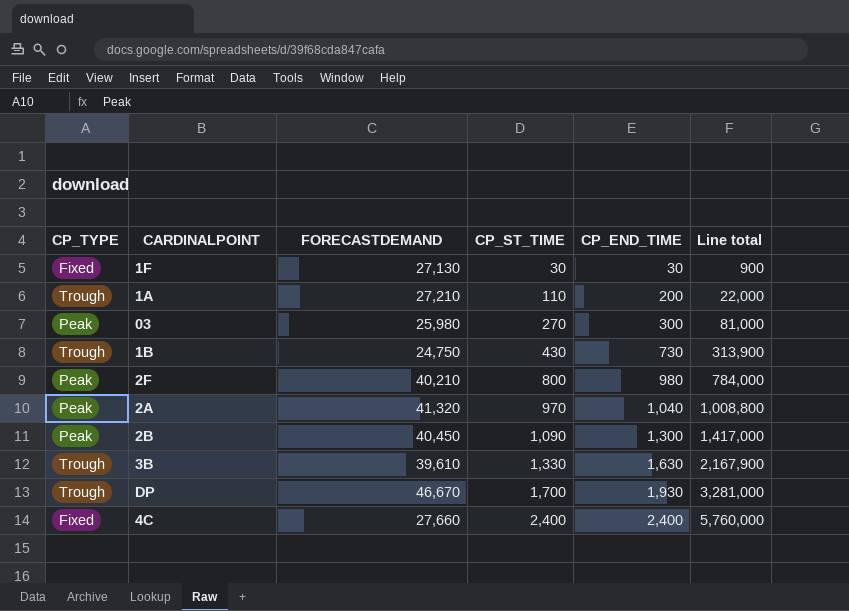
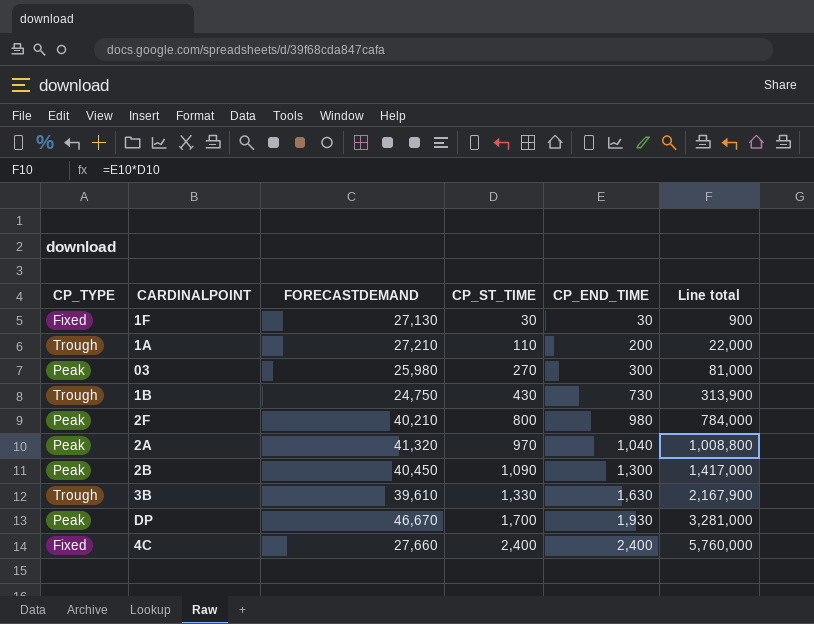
DP | CP_TYPE: Trough -> Peak

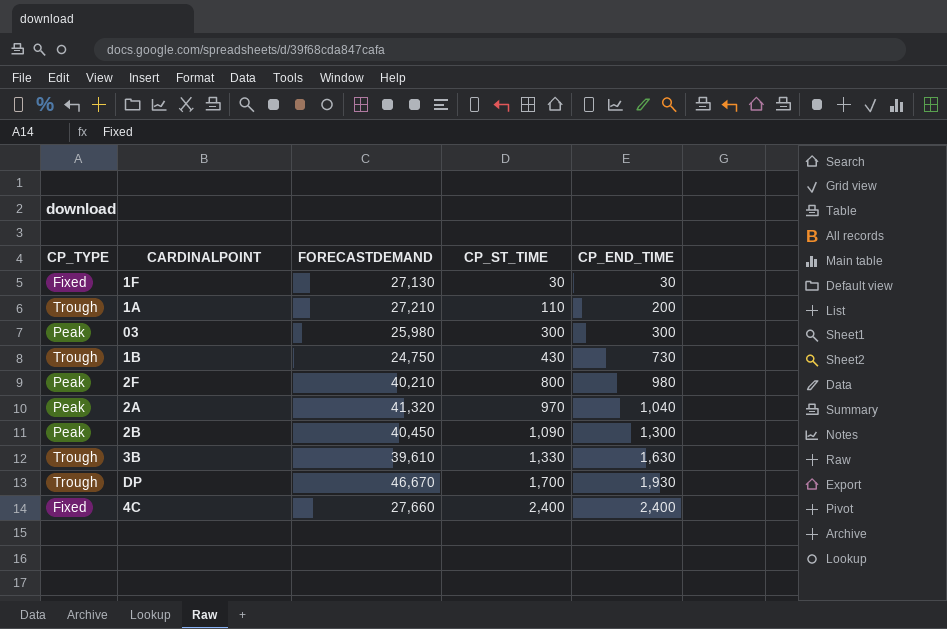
column Line total | formula: [CP_ST_TIME] * [CP_END_TIME] -> none
03 | CP_ST_TIME: 270 -> 300
DP | CP_TYPE: Peak -> Trough

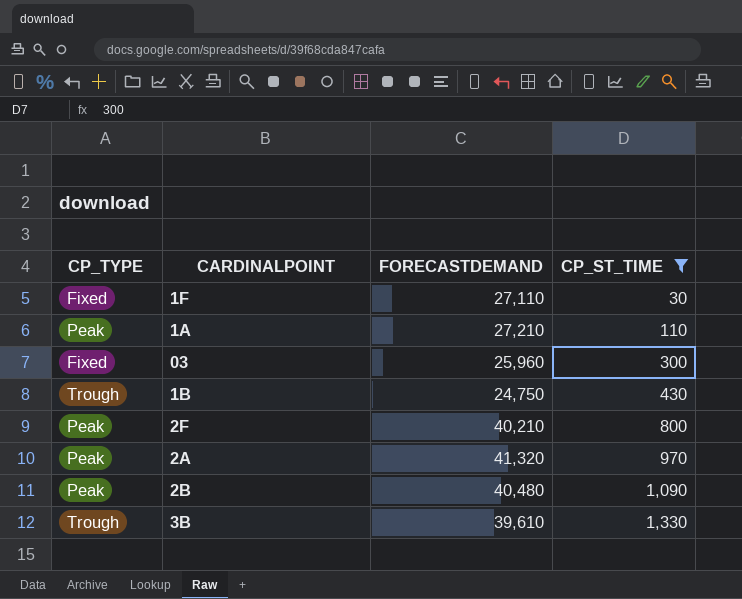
filter: none -> CP_ST_TIME <= 1,330
column CP_END_TIME | position: 5 -> none
1F | FORECASTDEMAND: 27,130 -> 27,110
1A | CP_TYPE: Trough -> Peak
03 | CP_TYPE: Peak -> Fixed
03 | FORECASTDEMAND: 25,980 -> 25,960
2B | FORECASTDEMAND: 40,450 -> 40,480

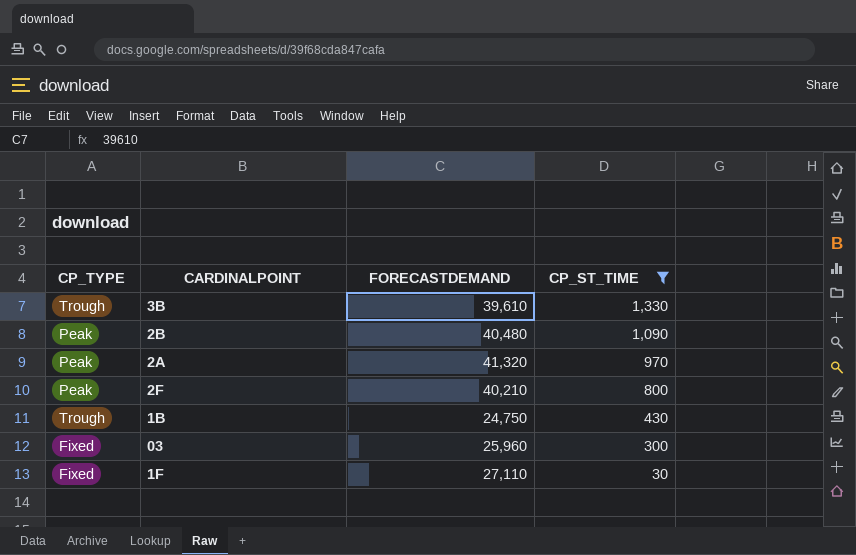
row order: CP_ST_TIME ascending -> CP_ST_TIME descending
row 1A: Peak | 27,210 | 110 -> none

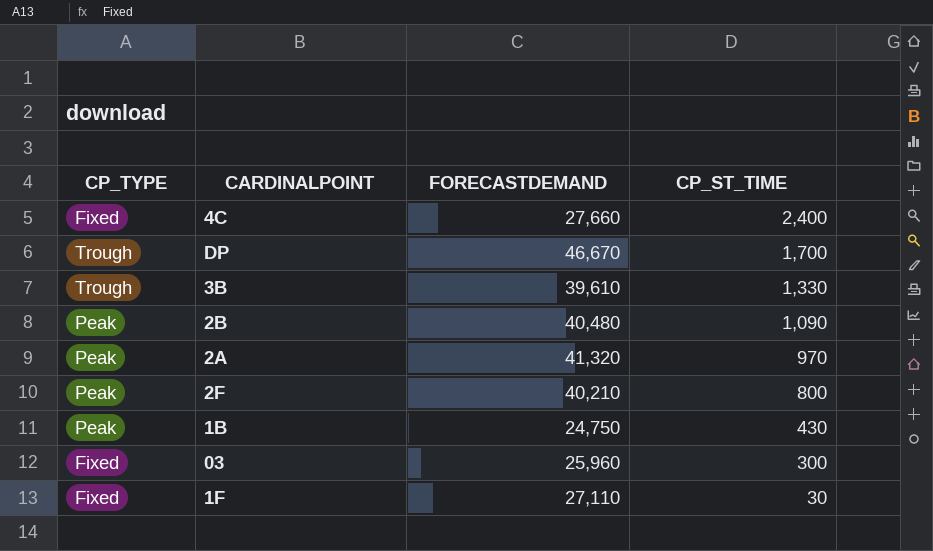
filter: CP_ST_TIME <= 1,330 -> none
1B | CP_TYPE: Trough -> Peak

